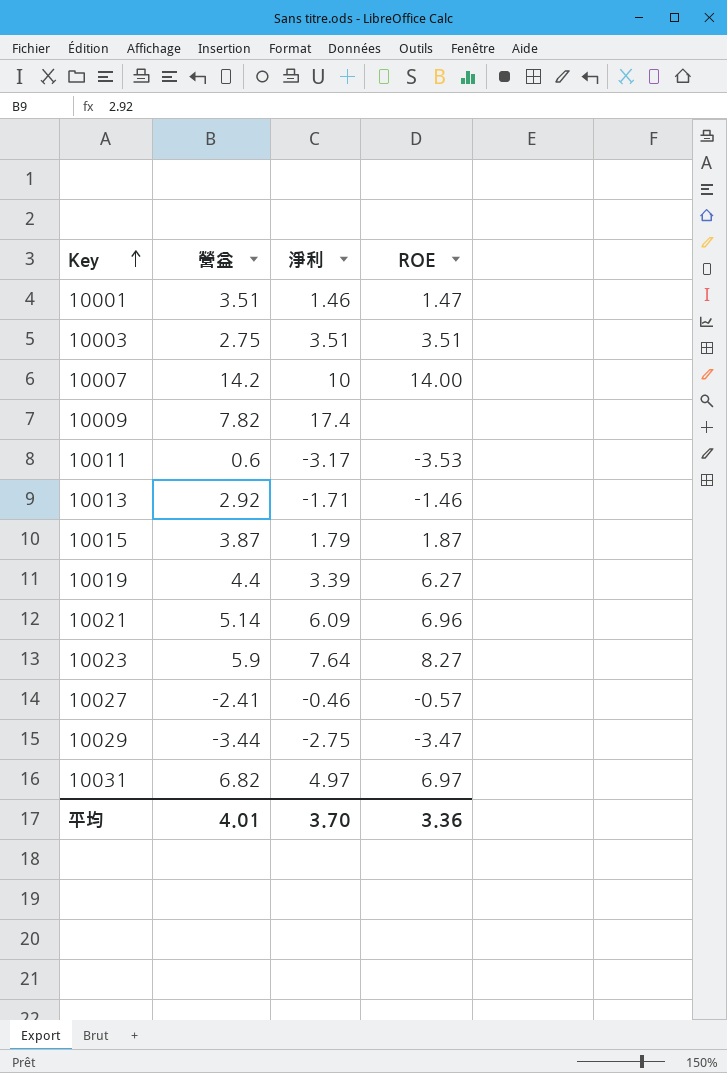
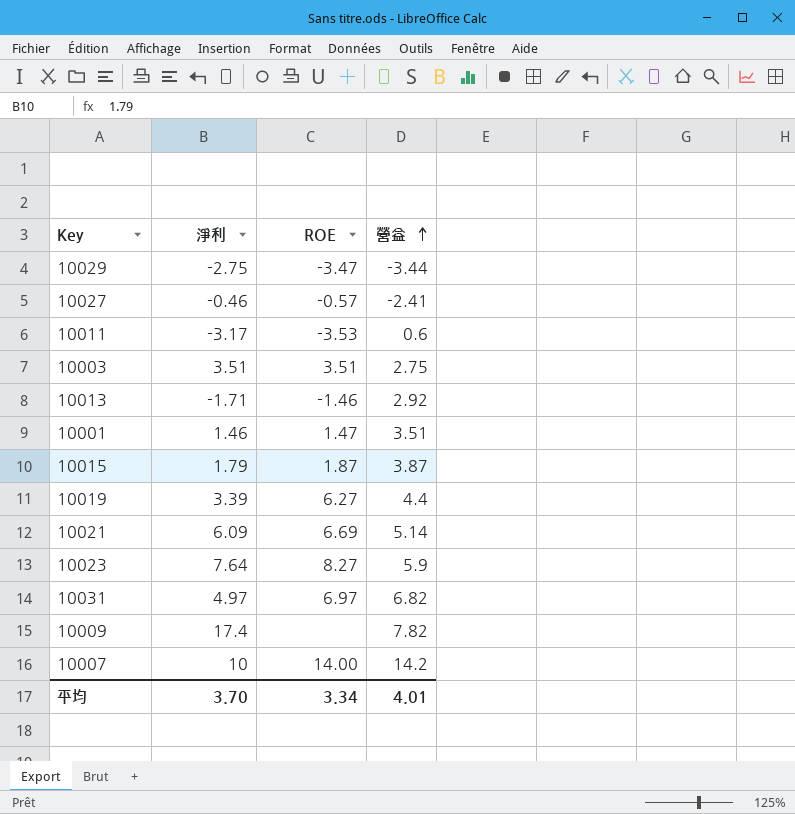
row order: Key ascending -> 營益 ascending
column 營益 | position: 2 -> 4
10021 | ROE: 6.96 -> 6.69
平均 | ROE: 3.36 -> 3.34

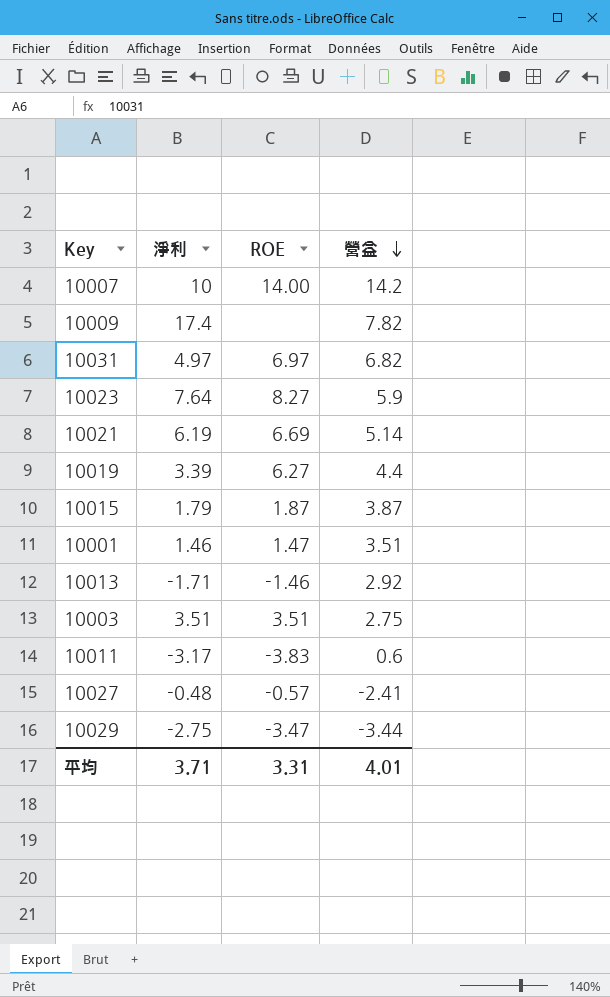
row order: 營益 ascending -> 營益 descending
10021 | 淨利: 6.09 -> 6.19
10011 | ROE: -3.53 -> -3.83
10027 | 淨利: -0.46 -> -0.48
平均 | 淨利: 3.70 -> 3.71
平均 | ROE: 3.34 -> 3.31

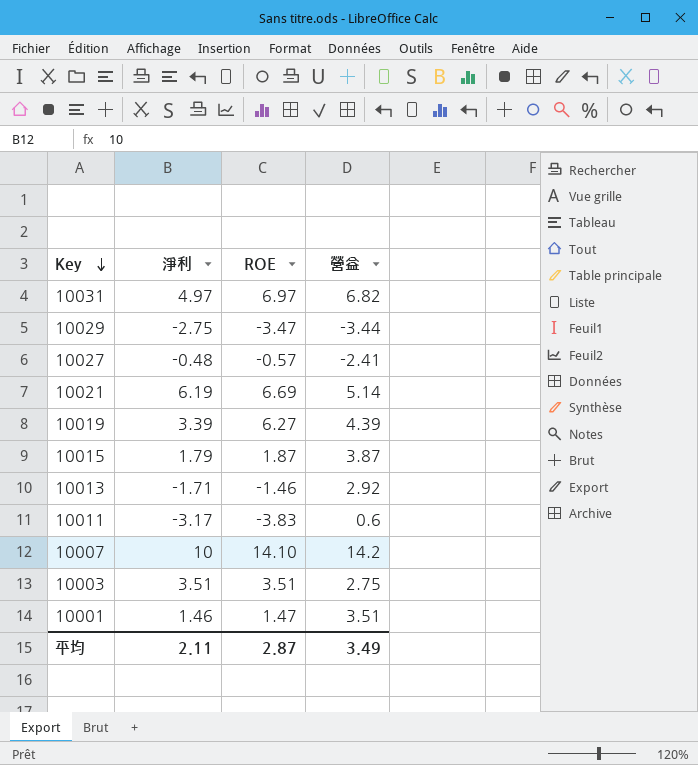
row order: 營益 descending -> Key descending
row 10009: 17.4 | none | 7.82 -> none
row 10023: 7.64 | 8.27 | 5.9 -> none
10019 | 營益: 4.4 -> 4.39
10007 | ROE: 14.00 -> 14.10
平均 | 淨利: 3.71 -> 2.11
平均 | ROE: 3.31 -> 2.87
平均 | 營益: 4.01 -> 3.49

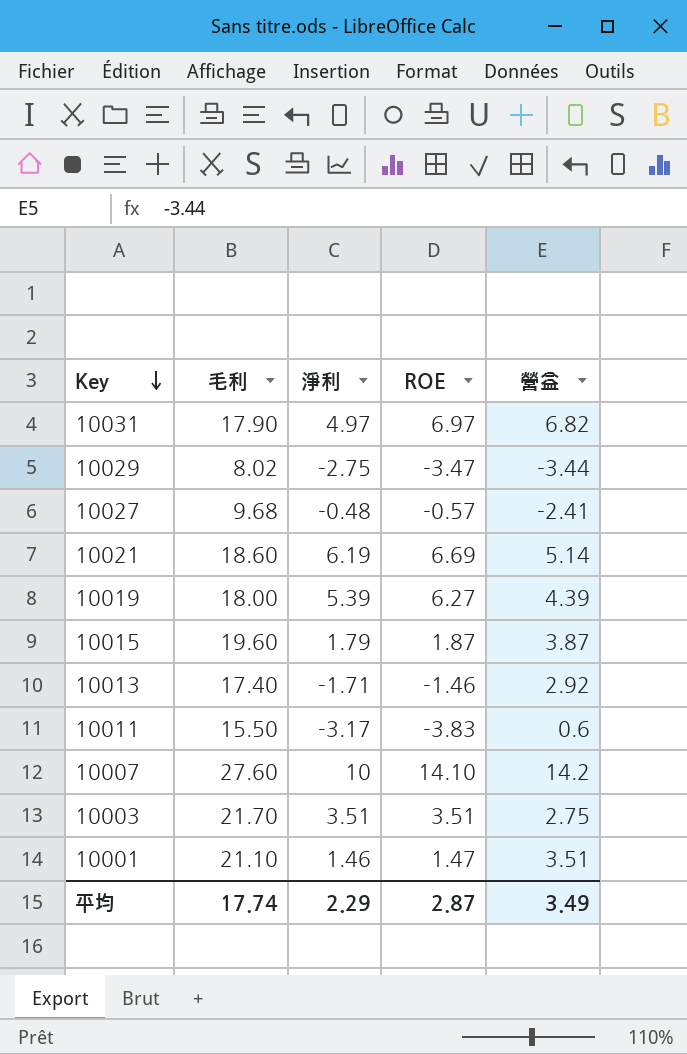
column 毛利 | position: none -> 2
10019 | 淨利: 3.39 -> 5.39
平均 | 淨利: 2.11 -> 2.29

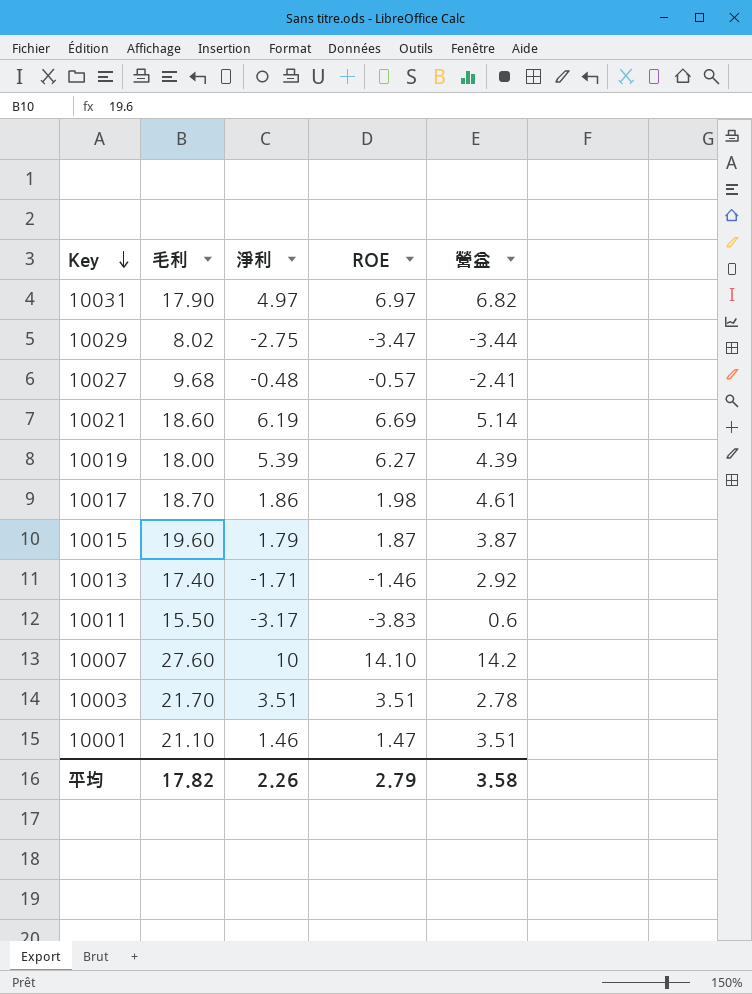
row 10017: none -> 18.70 | 1.86 | 1.98 | 4.61
10003 | 營益: 2.75 -> 2.78
平均 | 毛利: 17.74 -> 17.82
平均 | 淨利: 2.29 -> 2.26
平均 | ROE: 2.87 -> 2.79
平均 | 營益: 3.49 -> 3.58

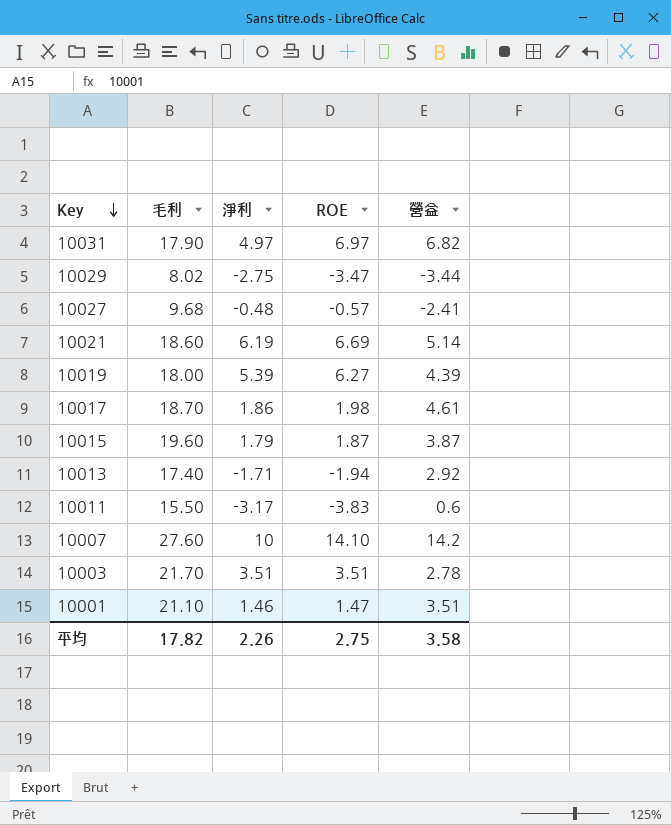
10013 | ROE: -1.46 -> -1.94
平均 | ROE: 2.79 -> 2.75

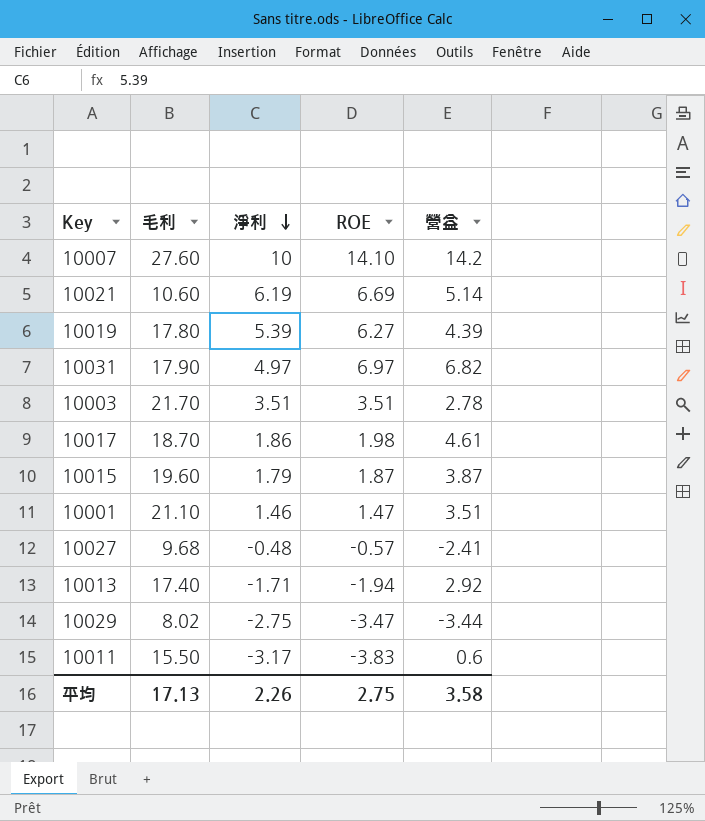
row order: Key descending -> 淨利 descending
10021 | 毛利: 18.60 -> 10.60
10019 | 毛利: 18.00 -> 17.80
平均 | 毛利: 17.82 -> 17.13

